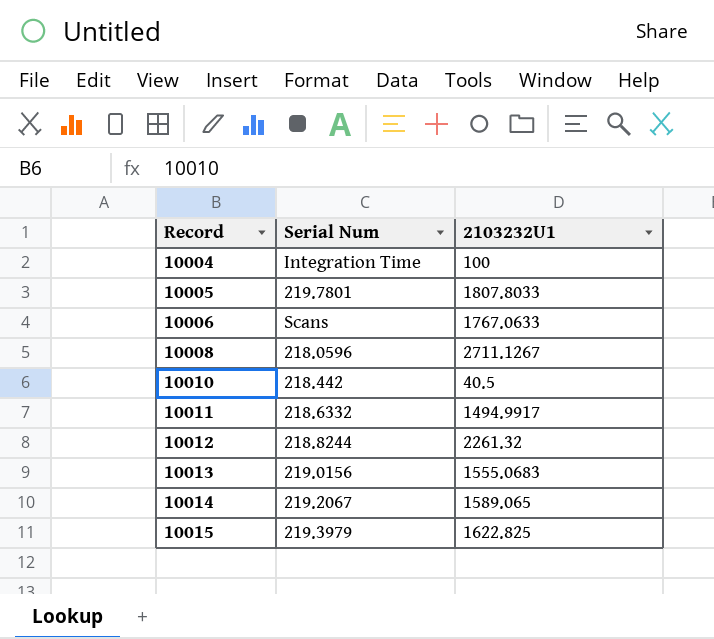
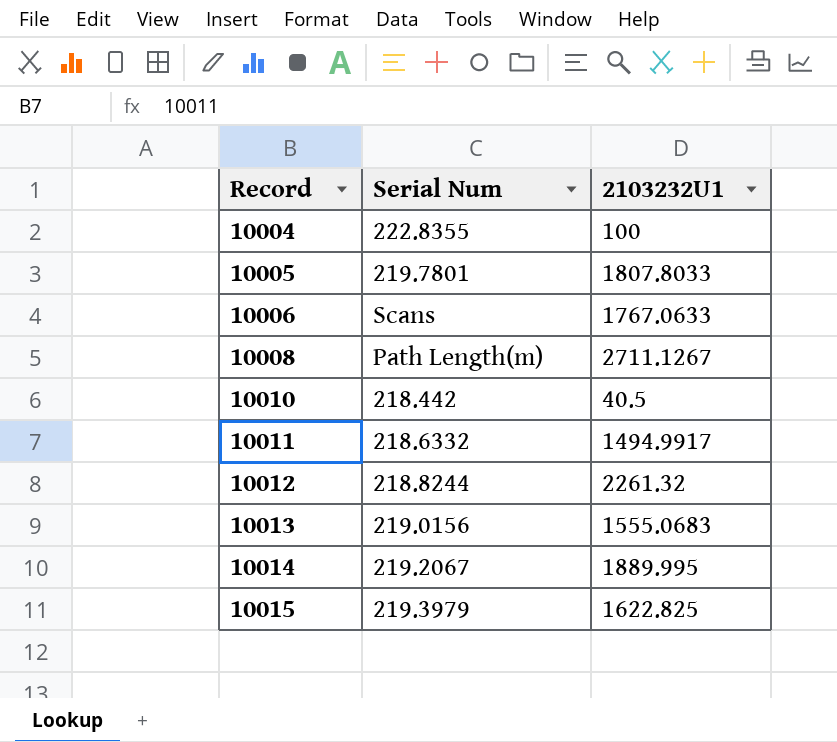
10004 | Serial Num: Integration Time -> 222.8355
10008 | Serial Num: 218.0596 -> Path Length(m)
10014 | 2103232U1: 1589.065 -> 1889.995

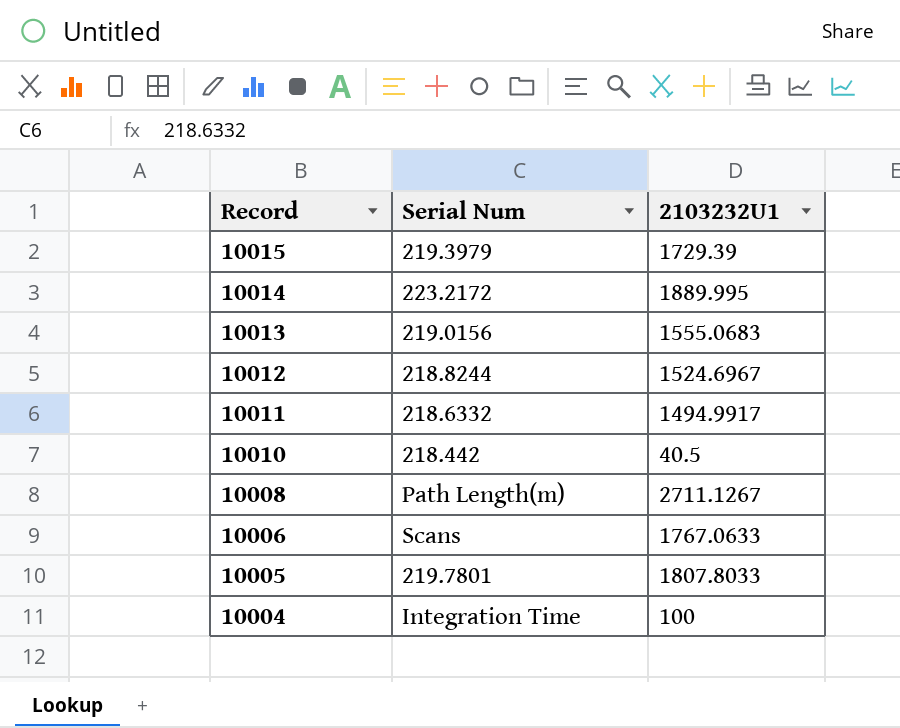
row order: Record ascending -> Record descending
10015 | 2103232U1: 1622.825 -> 1729.39
10014 | Serial Num: 219.2067 -> 223.2172
10012 | 2103232U1: 2261.32 -> 1524.6967
10004 | Serial Num: 222.8355 -> Integration Time

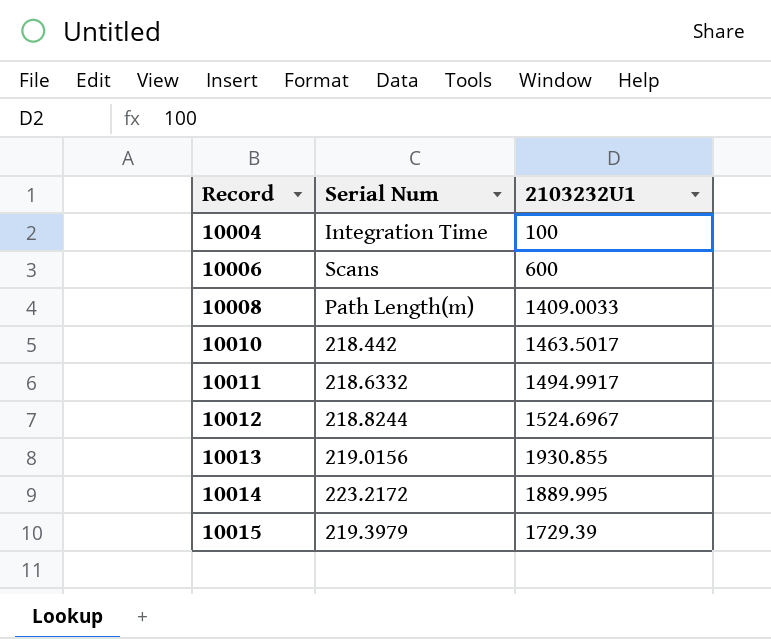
row order: Record descending -> Record ascending
row 10005: 219.7801 | 1807.8033 -> none
10006 | 2103232U1: 1767.0633 -> 600
10008 | 2103232U1: 2711.1267 -> 1409.0033
10010 | 2103232U1: 40.5 -> 1463.5017
10013 | 2103232U1: 1555.0683 -> 1930.855

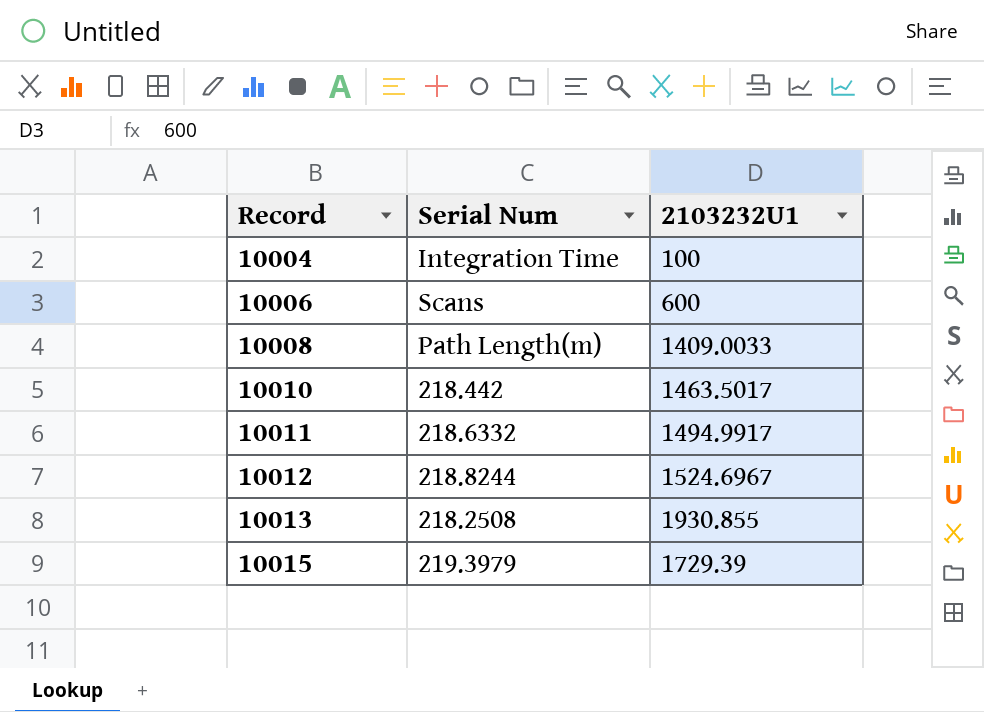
row 10014: 223.2172 | 1889.995 -> none
10013 | Serial Num: 219.0156 -> 218.2508

